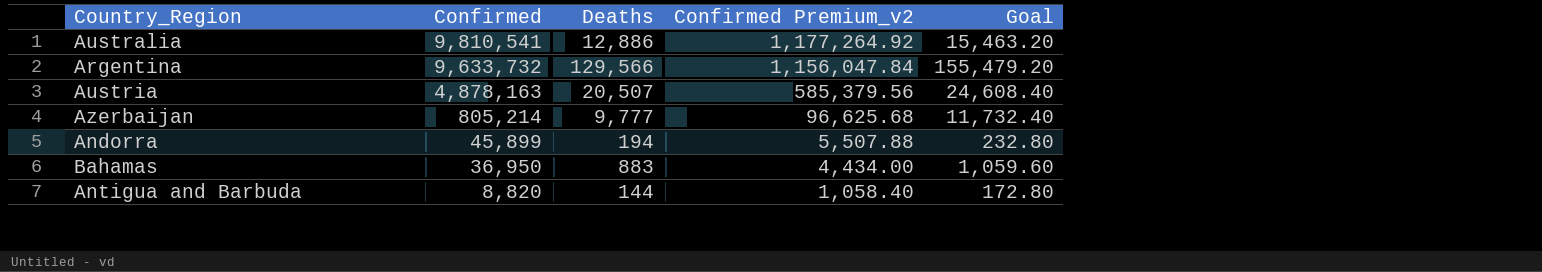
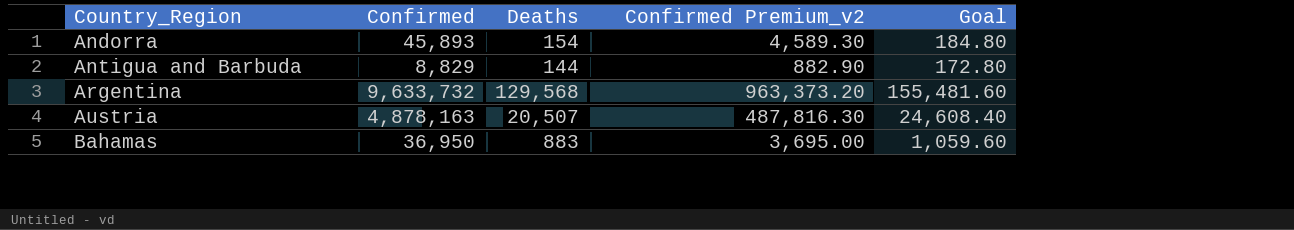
row order: Confirmed descending -> Country_Region ascending
column Confirmed Premium_v2 | formula: [Confirmed] * 0.12 -> [Confirmed] * 0.1
row Australia: 9,810,541 | 12,886 | 1,177,264.92 | 15,463.20 -> none
row Azerbaijan: 805,214 | 9,777 | 96,625.68 | 11,732.40 -> none
Andorra | Confirmed: 45,899 -> 45,893
Andorra | Deaths: 194 -> 154
Andorra | Goal: 232.80 -> 184.80
Antigua and Barbuda | Confirmed: 8,820 -> 8,829
Argentina | Deaths: 129,566 -> 129,568
Argentina | Goal: 155,479.20 -> 155,481.60

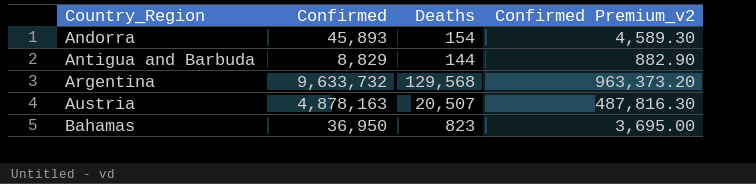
column Goal | formula: [Deaths] * 1.2 -> none
Bahamas | Deaths: 883 -> 823

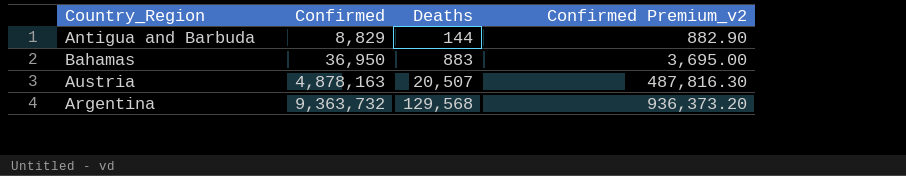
row order: Country_Region ascending -> Confirmed ascending
row Andorra: 45,893 | 154 | 4,589.30 -> none
Bahamas | Deaths: 823 -> 883
Argentina | Confirmed: 9,633,732 -> 9,363,732
Argentina | Confirmed Premium_v2: 963,373.20 -> 936,373.20

